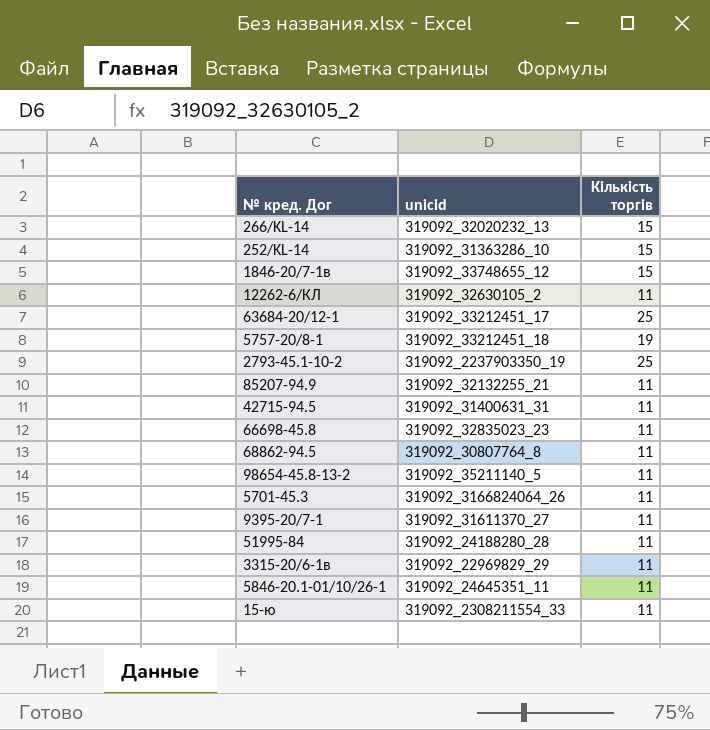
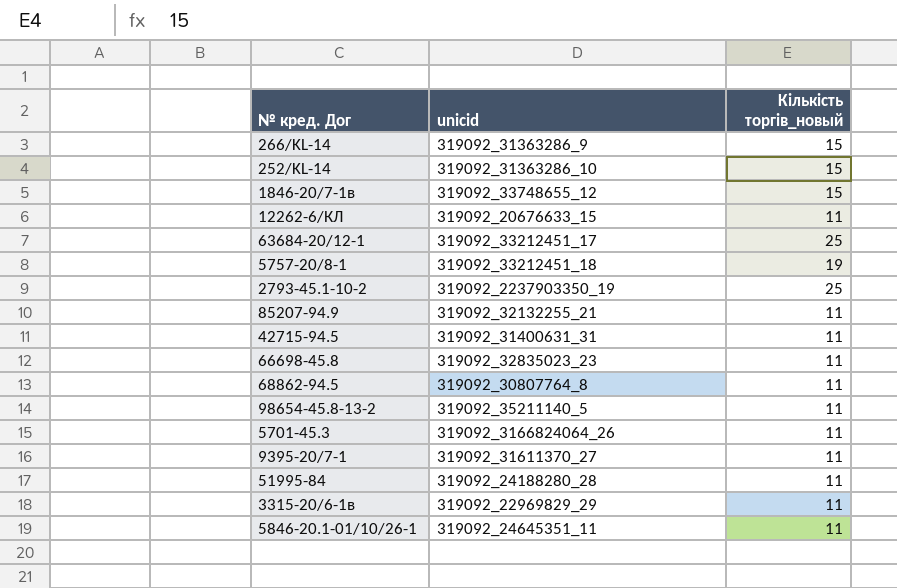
column name: Кількість торгів -> Кількість торгів_новый
row 15-ю: 319092_2308211554_33 | 11 -> none
266/KL-14 | unicid: 319092_32020232_13 -> 319092_31363286_9
12262-6/КЛ | unicid: 319092_32630105_2 -> 319092_20676633_15

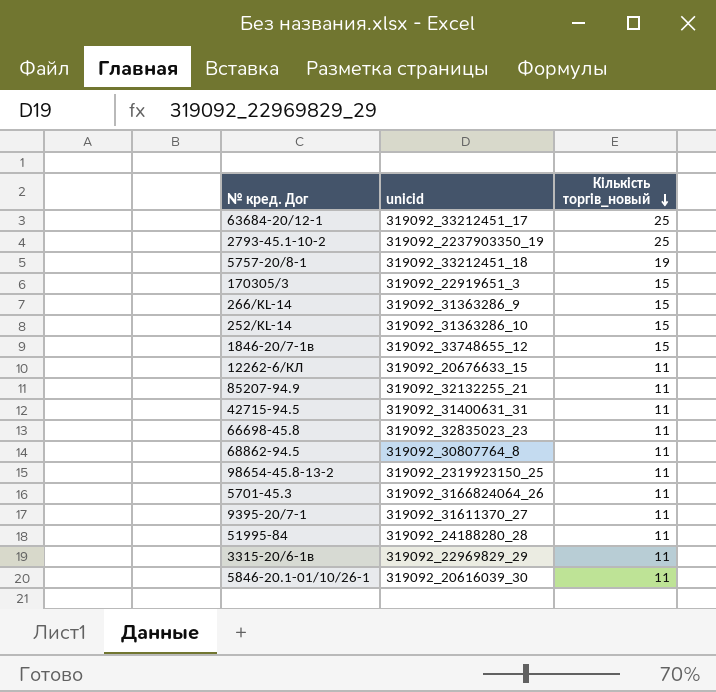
row order: none -> Кількість торгів_новый descending
row 170305/3: none -> 319092_22919651_3 | 15
98654-45.8-13-2 | unicid: 319092_35211140_5 -> 319092_2319923150_25
5846-20.1-01/10/26-1 | unicid: 319092_24645351_11 -> 319092_20616039_30

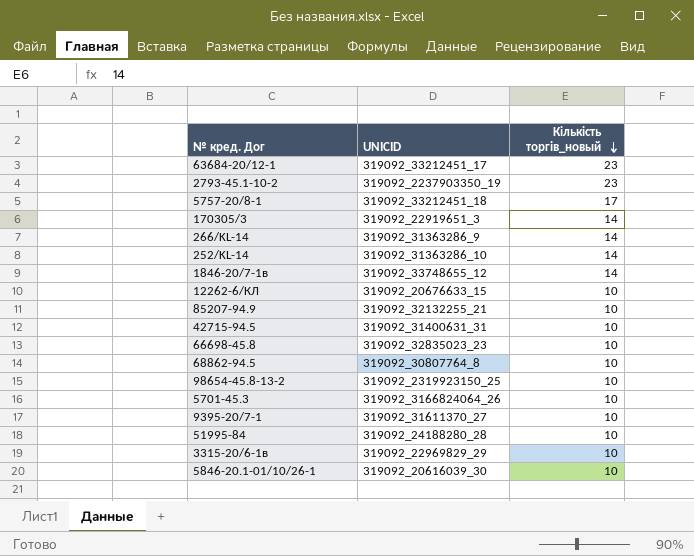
column name: unicid -> UNICID
63684-20/12-1 | Кількість торгів_новый: 25 -> 23
2793-45.1-10-2 | Кількість торгів_новый: 25 -> 23
5757-20/8-1 | Кількість торгів_новый: 19 -> 17
170305/3 | Кількість торгів_новый: 15 -> 14
266/KL-14 | Кількість торгів_новый: 15 -> 14
252/KL-14 | Кількість торгів_новый: 15 -> 14
1846-20/7-1в | Кількість торгів_новый: 15 -> 14
12262-6/КЛ | Кількість торгів_новый: 11 -> 10
85207-94.9 | Кількість торгів_новый: 11 -> 10
42715-94.5 | Кількість торгів_новый: 11 -> 10
66698-45.8 | Кількість торгів_новый: 11 -> 10
68862-94.5 | Кількість торгів_новый: 11 -> 10
98654-45.8-13-2 | Кількість торгів_новый: 11 -> 10
5701-45.3 | Кількість торгів_новый: 11 -> 10
9395-20/7-1 | Кількість торгів_новый: 11 -> 10
51995-84 | Кількість торгів_новый: 11 -> 10
3315-20/6-1в | Кількість торгів_новый: 11 -> 10
5846-20.1-01/10/26-1 | Кількість торгів_новый: 11 -> 10

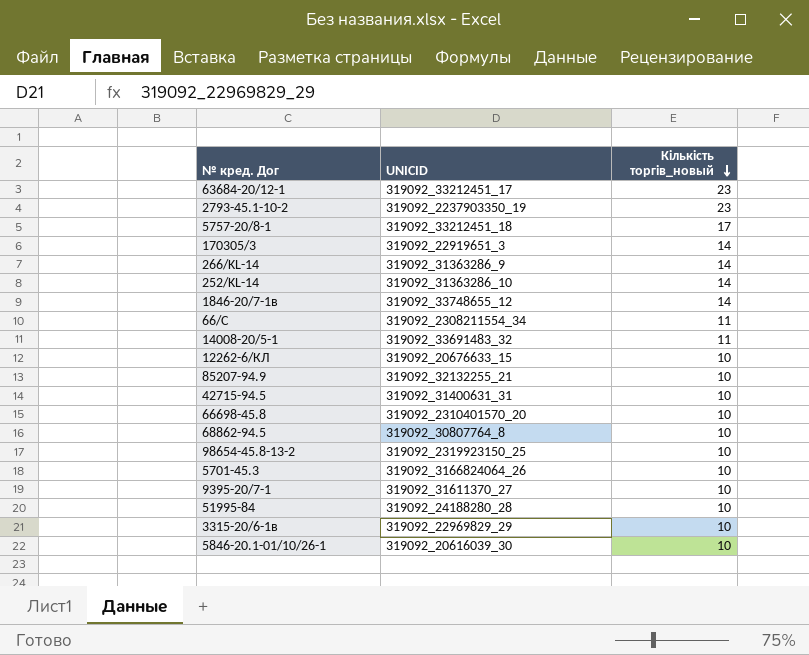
row 66/С: none -> 319092_2308211554_34 | 11
row 14008-20/5-1: none -> 319092_33691483_32 | 11
66698-45.8 | UNICID: 319092_32835023_23 -> 319092_2310401570_20

